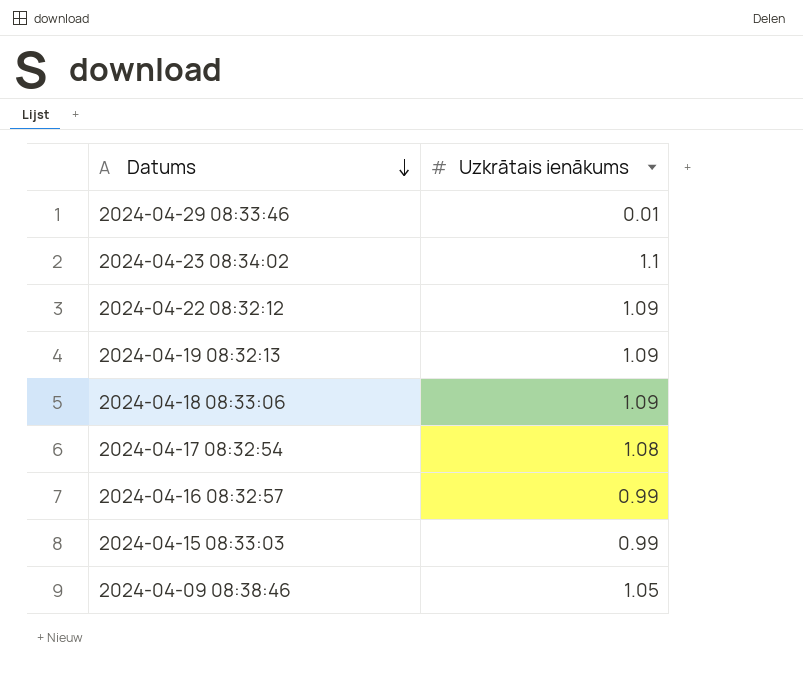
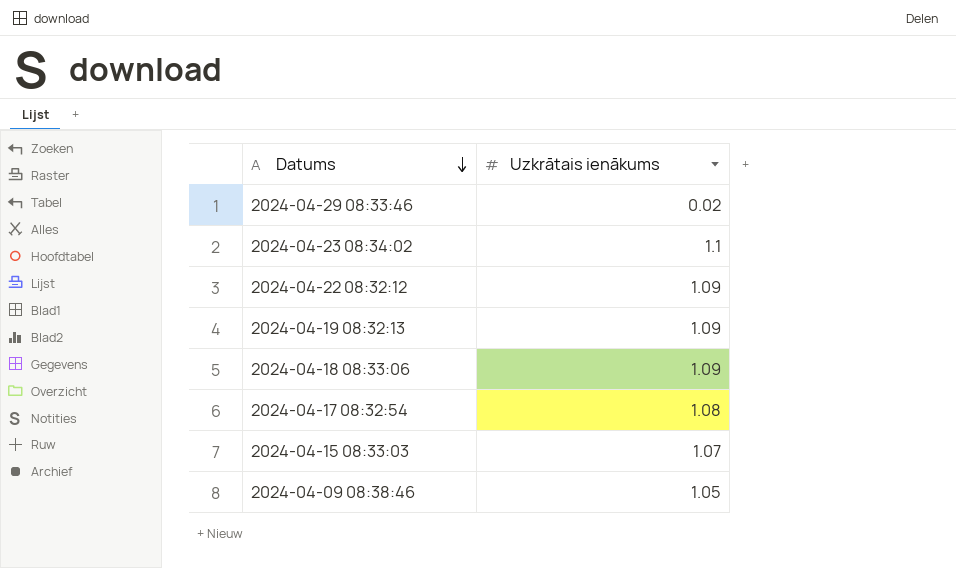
row 2024-04-16 08:32:57: 0.99 -> none
2024-04-29 08:33:46 | Uzkrātais ienākums: 0.01 -> 0.02
2024-04-15 08:33:03 | Uzkrātais ienākums: 0.99 -> 1.07

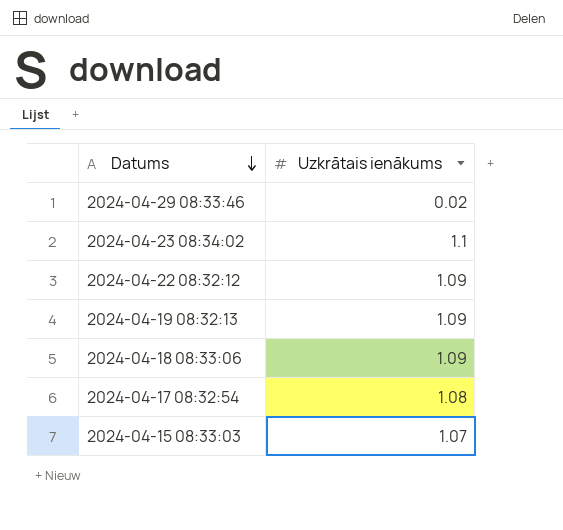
row 2024-04-09 08:38:46: 1.05 -> none

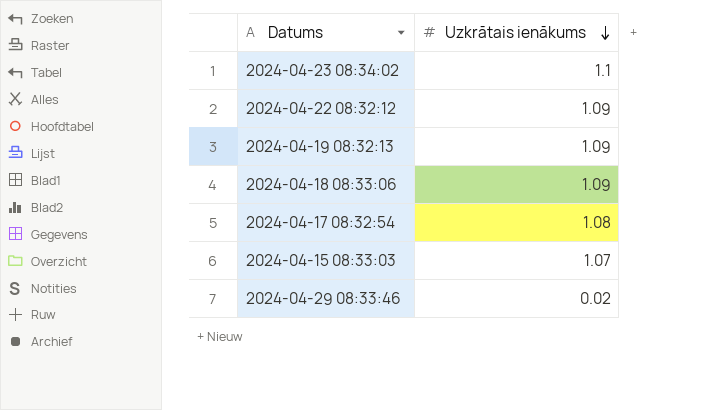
row order: Datums descending -> Uzkrātais ienākums descending

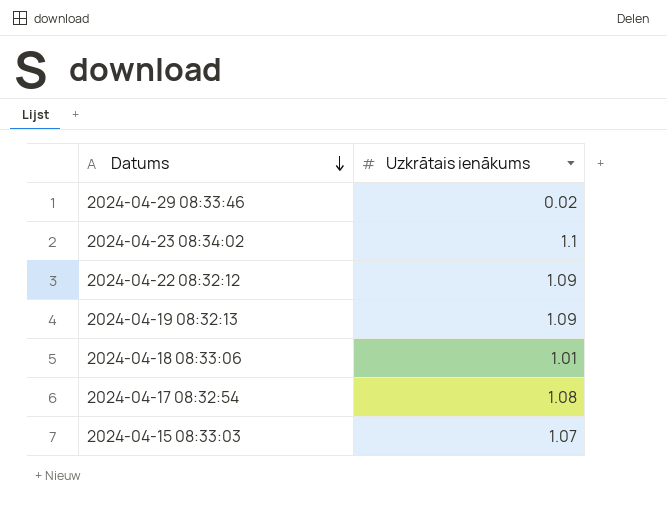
row order: Uzkrātais ienākums descending -> Datums descending
2024-04-18 08:33:06 | Uzkrātais ienākums: 1.09 -> 1.01

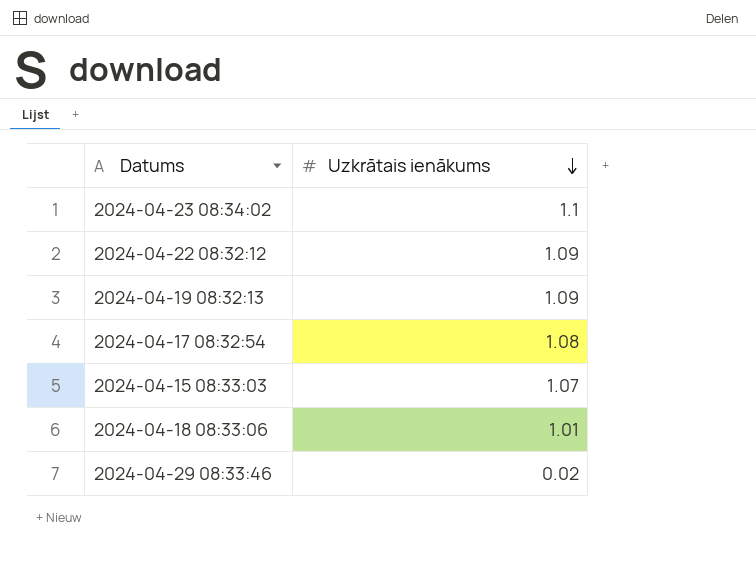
row order: Datums descending -> Uzkrātais ienākums descending

